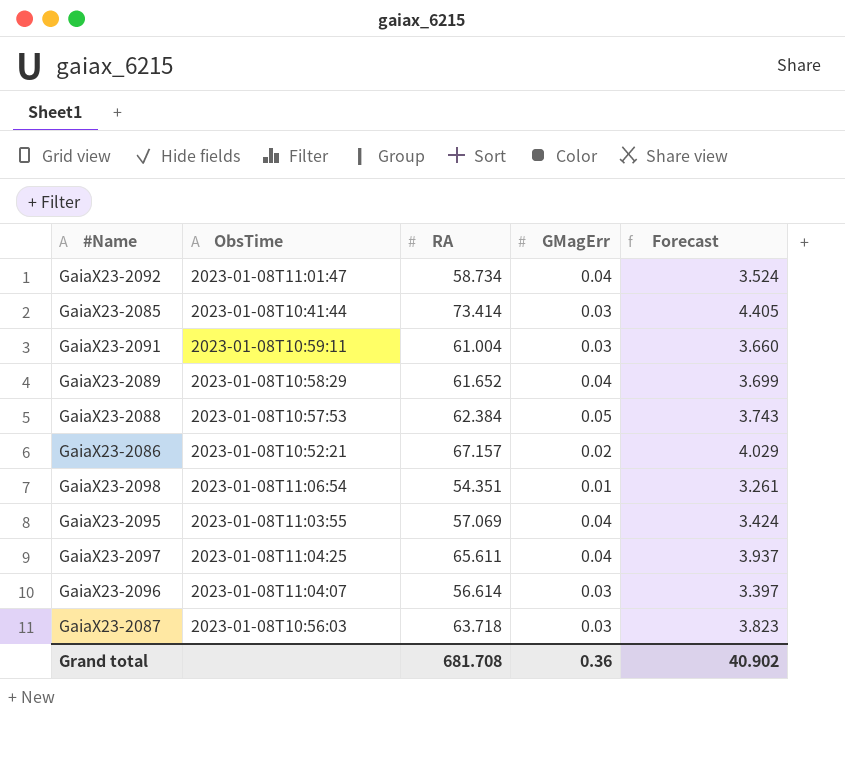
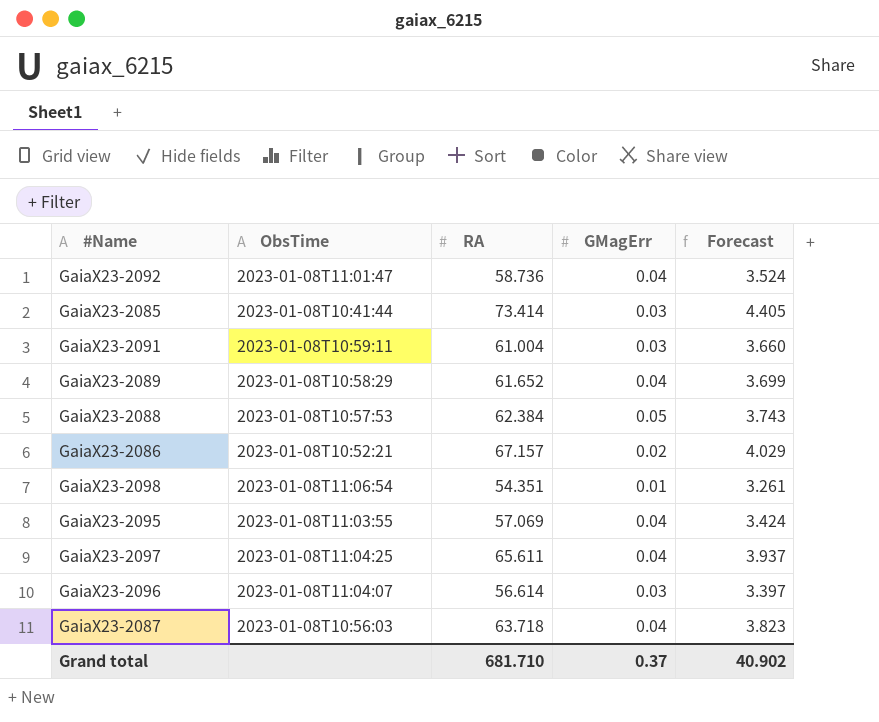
GaiaX23-2092 | RA: 58.734 -> 58.736
GaiaX23-2087 | GMagErr: 0.03 -> 0.04
Grand total | RA: 681.708 -> 681.710
Grand total | GMagErr: 0.36 -> 0.37

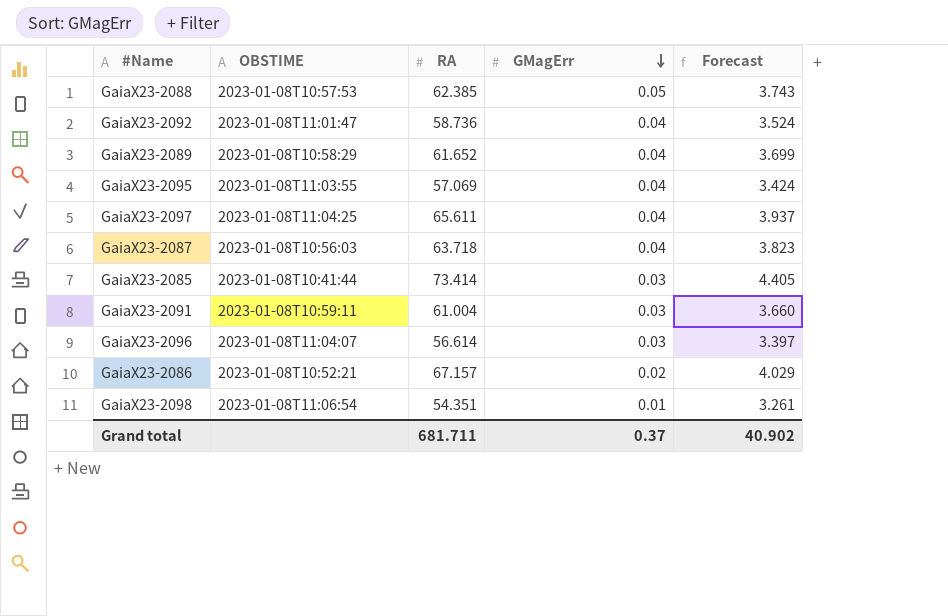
row order: none -> GMagErr descending
column name: ObsTime -> OBSTIME
GaiaX23-2088 | RA: 62.384 -> 62.385
Grand total | RA: 681.710 -> 681.711

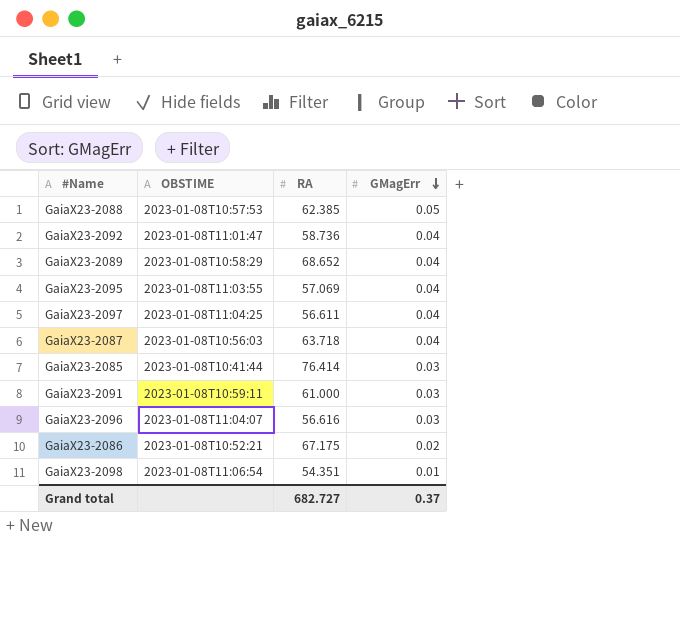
column Forecast | formula: [RA] * 0.06 -> none
GaiaX23-2089 | RA: 61.652 -> 68.652
GaiaX23-2097 | RA: 65.611 -> 56.611
GaiaX23-2085 | RA: 73.414 -> 76.414
GaiaX23-2091 | RA: 61.004 -> 61.000
GaiaX23-2096 | RA: 56.614 -> 56.616
GaiaX23-2086 | RA: 67.157 -> 67.175
Grand total | RA: 681.711 -> 682.727

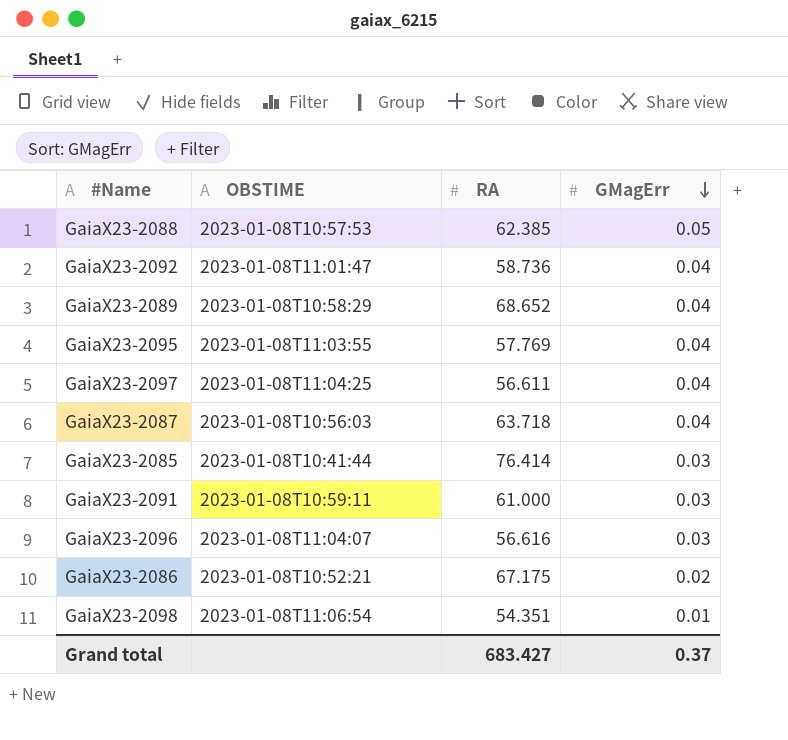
GaiaX23-2095 | RA: 57.069 -> 57.769
Grand total | RA: 682.727 -> 683.427

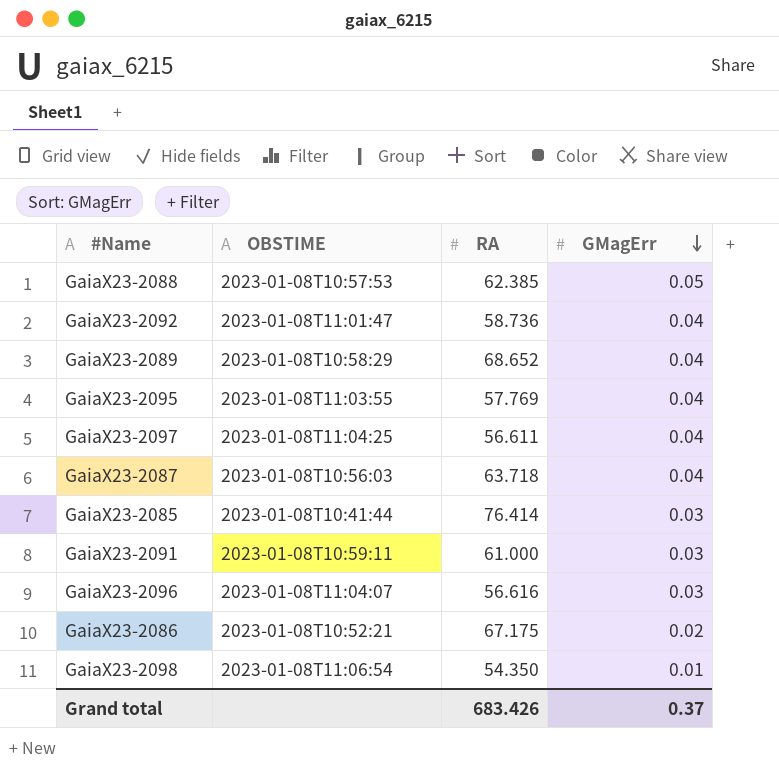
GaiaX23-2098 | RA: 54.351 -> 54.350
Grand total | RA: 683.427 -> 683.426

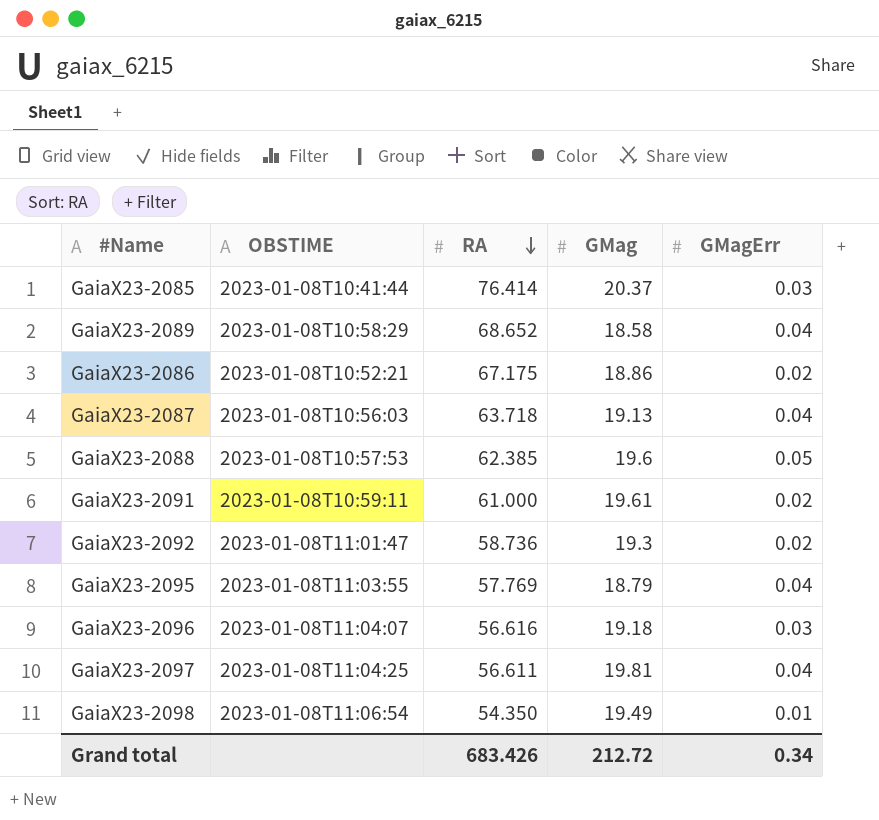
row order: GMagErr descending -> RA descending
column GMag | position: none -> 4
GaiaX23-2091 | GMagErr: 0.03 -> 0.02
GaiaX23-2092 | GMagErr: 0.04 -> 0.02
Grand total | GMagErr: 0.37 -> 0.34

